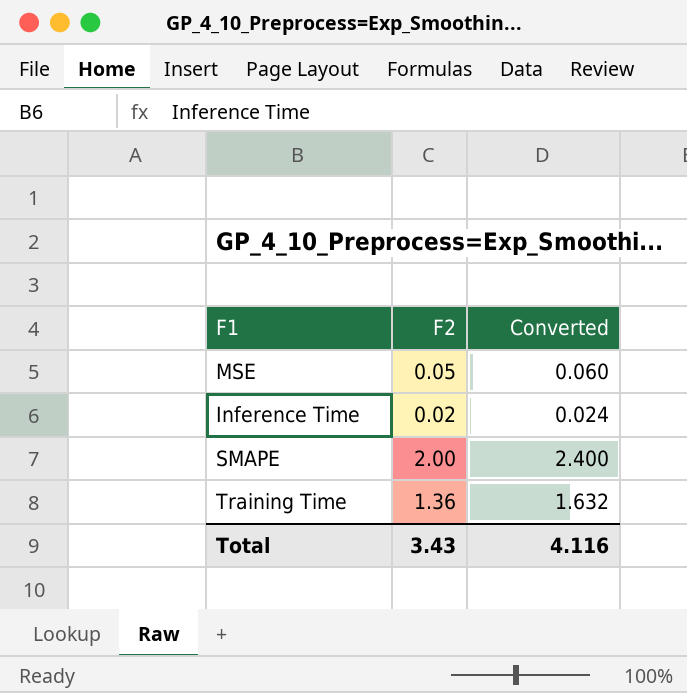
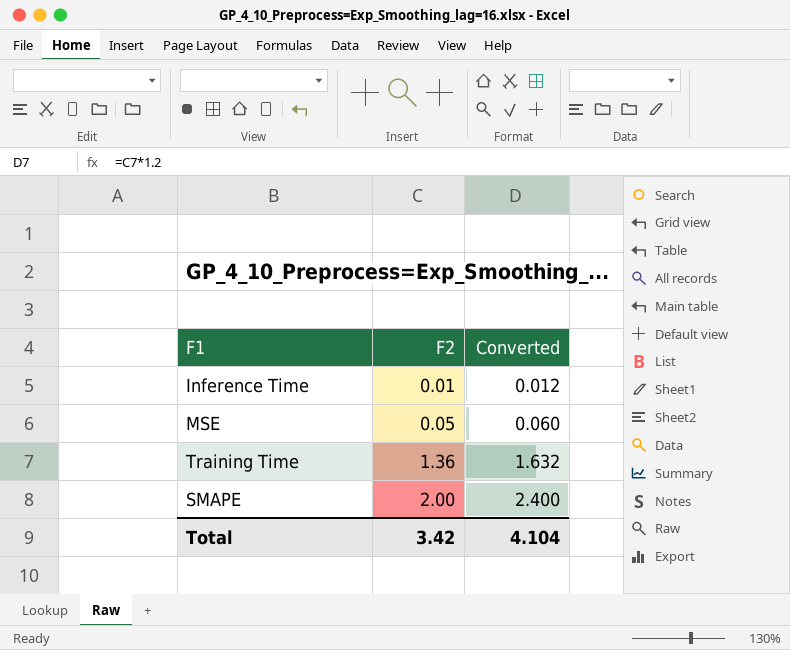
row order: none -> F2 ascending
Inference Time | F2: 0.02 -> 0.01
Inference Time | Converted: 0.024 -> 0.012
Total | F2: 3.43 -> 3.42
Total | Converted: 4.116 -> 4.104

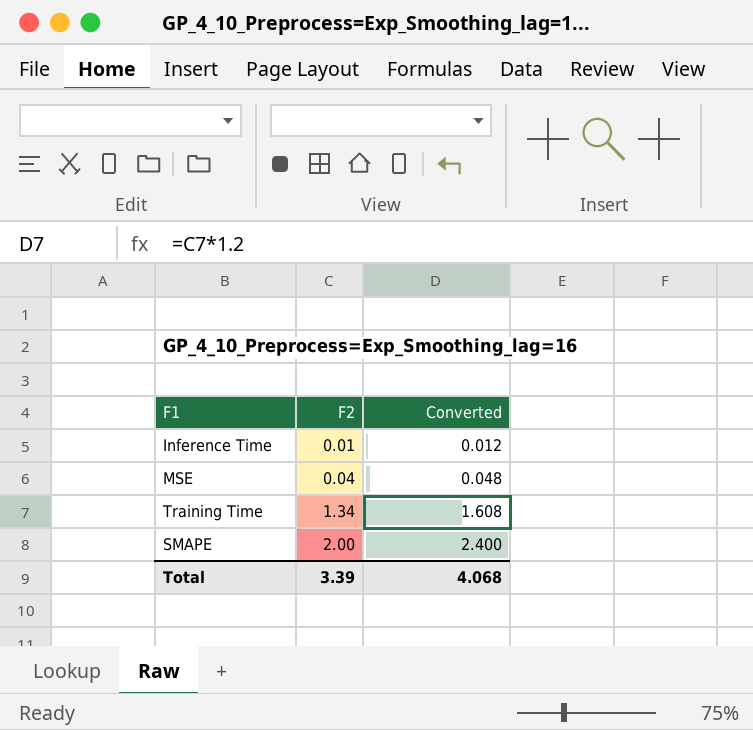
MSE | F2: 0.05 -> 0.04
MSE | Converted: 0.060 -> 0.048
Training Time | F2: 1.36 -> 1.34
Training Time | Converted: 1.632 -> 1.608
Total | F2: 3.42 -> 3.39
Total | Converted: 4.104 -> 4.068

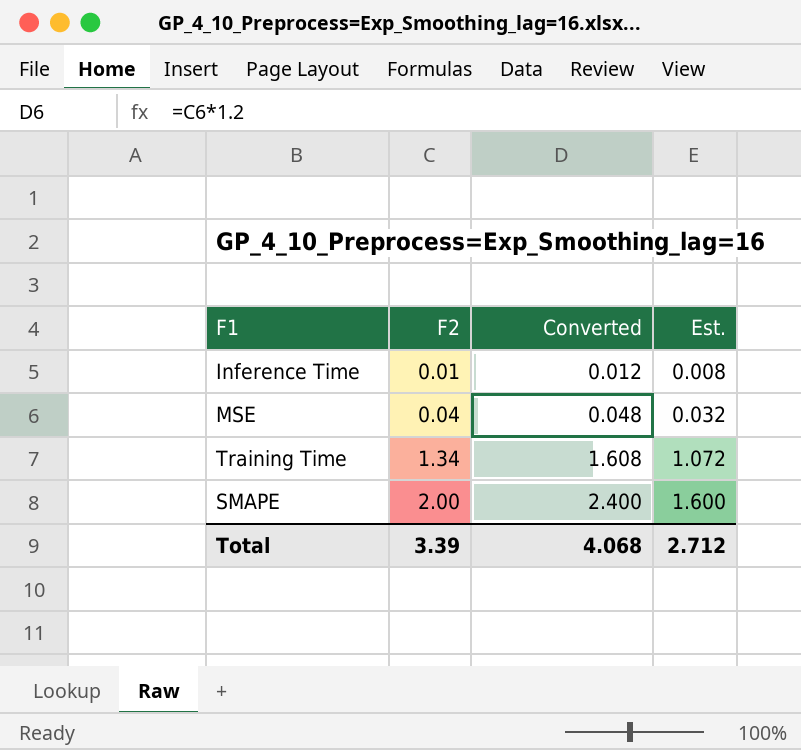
column Est. | formula: none -> [F2] * 0.8

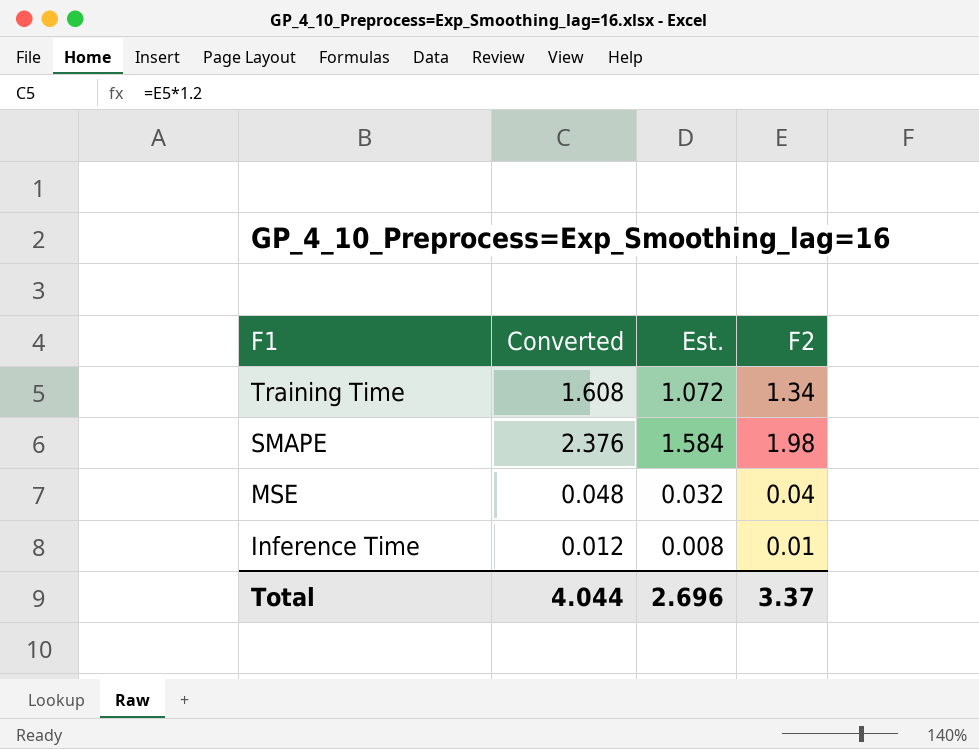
row order: F2 ascending -> F1 descending
column F2 | position: 2 -> 4
SMAPE | Converted: 2.400 -> 2.376
SMAPE | Est.: 1.600 -> 1.584
SMAPE | F2: 2.00 -> 1.98
Total | Converted: 4.068 -> 4.044
Total | Est.: 2.712 -> 2.696
Total | F2: 3.39 -> 3.37

